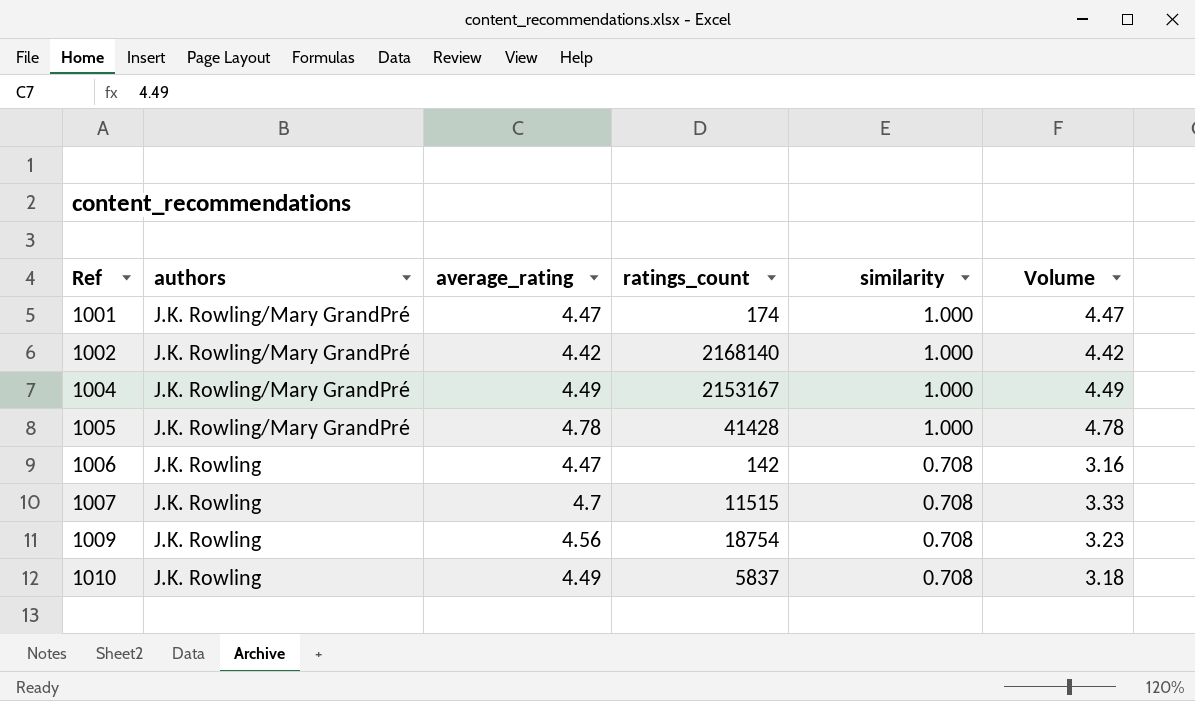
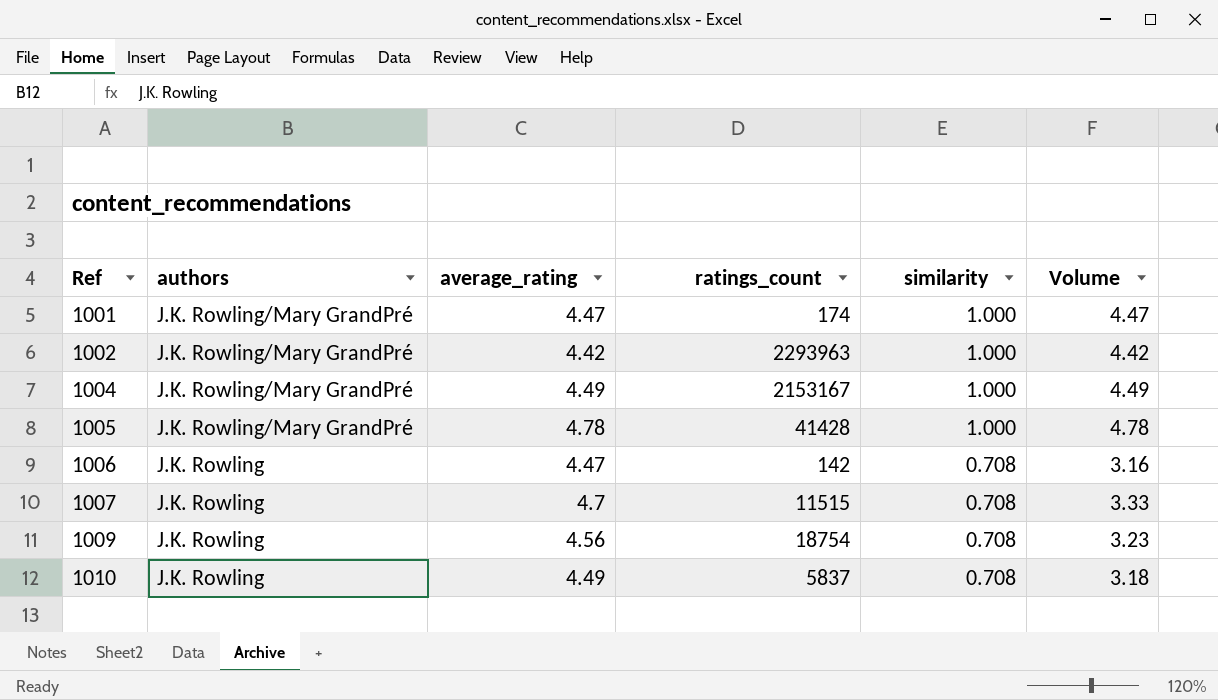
1002 | ratings_count: 2168140 -> 2293963

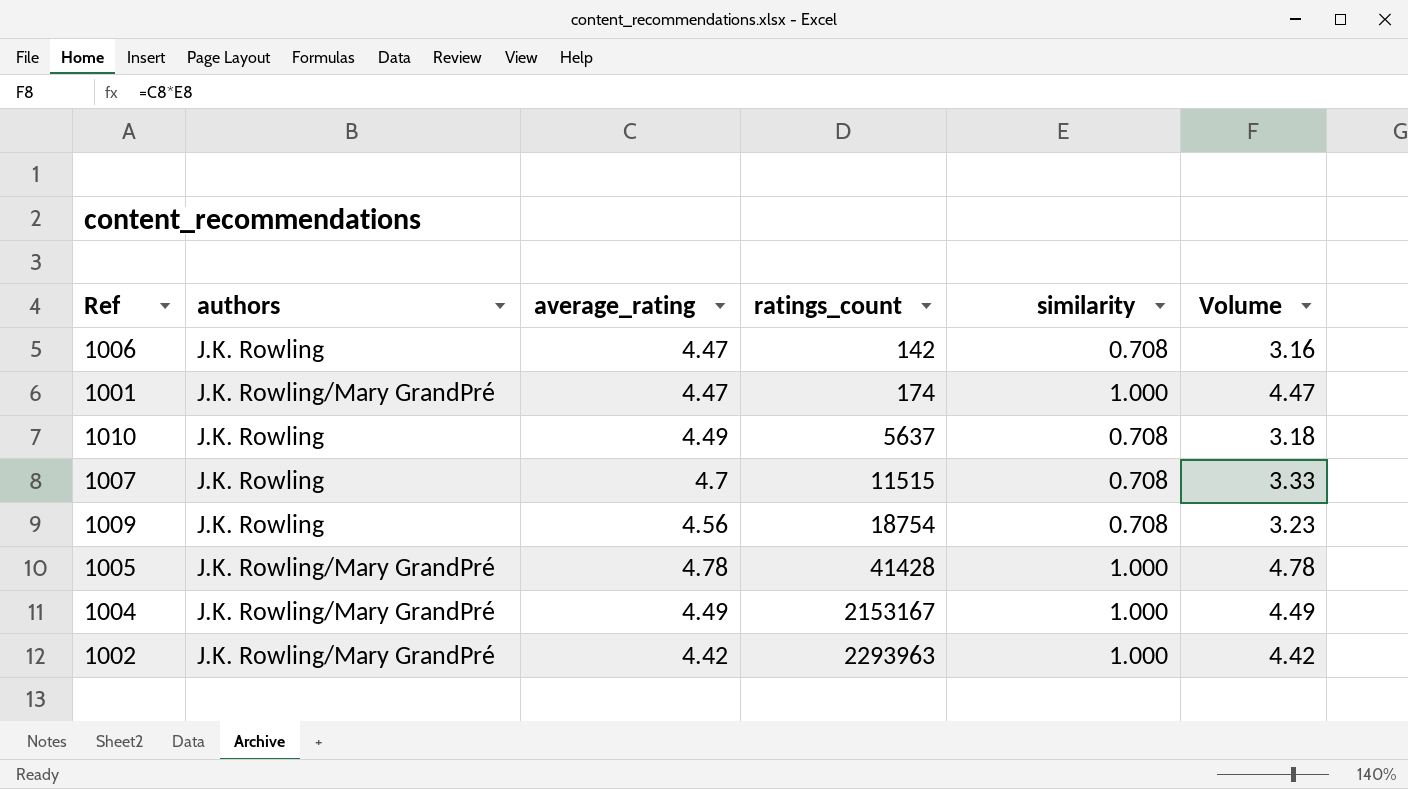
row order: Ref ascending -> ratings_count ascending
1010 | ratings_count: 5837 -> 5637

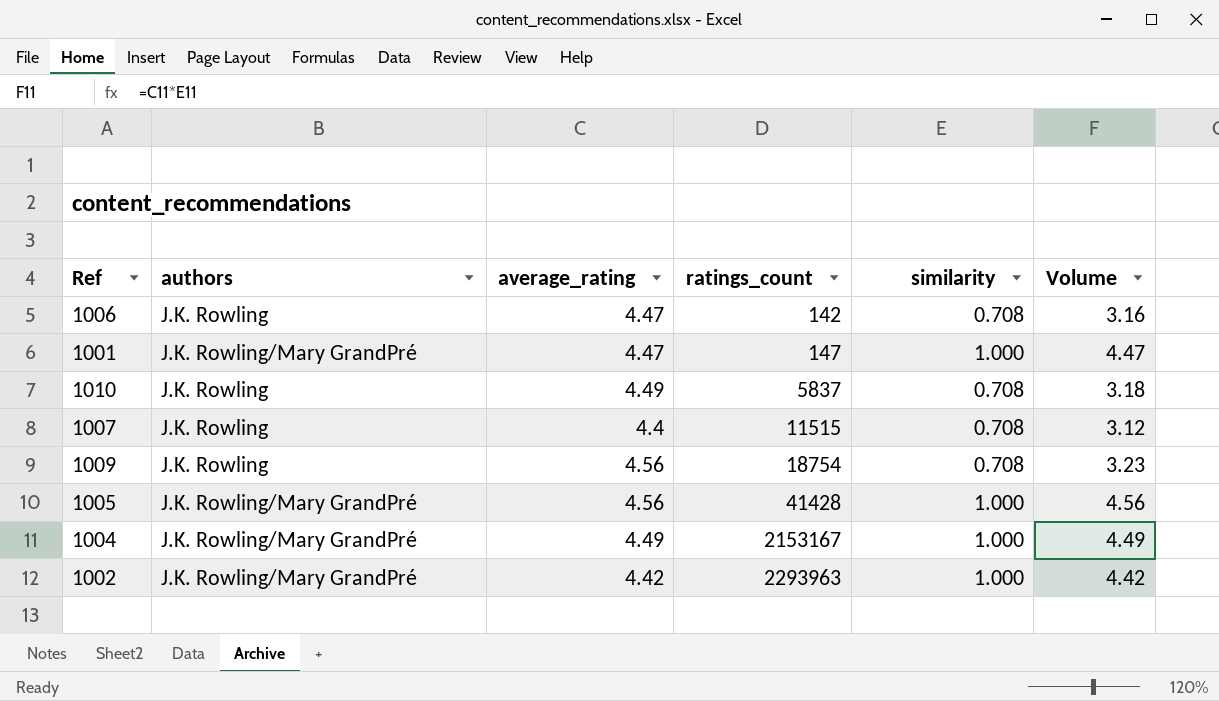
1001 | ratings_count: 174 -> 147
1010 | ratings_count: 5637 -> 5837
1007 | average_rating: 4.7 -> 4.4
1007 | Volume: 3.33 -> 3.12
1005 | average_rating: 4.78 -> 4.56
1005 | Volume: 4.78 -> 4.56

